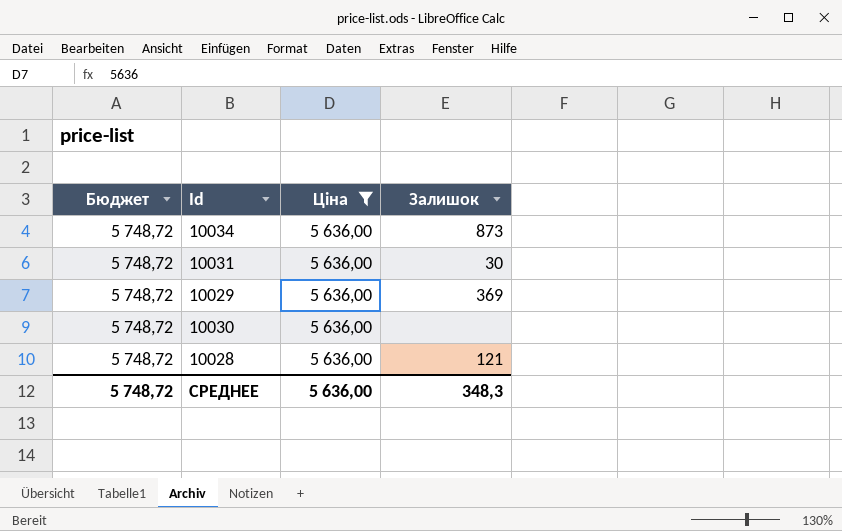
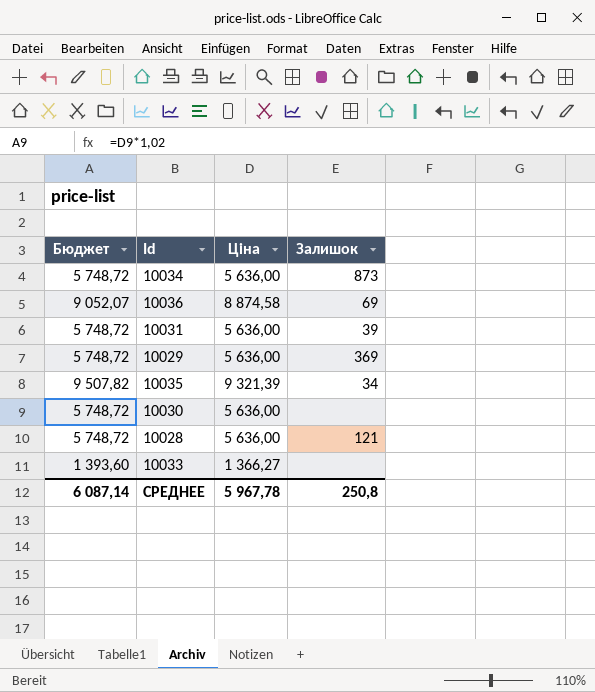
filter: Ціна = 5 636,00 -> none
10031 | Залишок: 30 -> 39
СРЕДНЕЕ | Бюджет: 5 748,72 -> 6 087,14
СРЕДНЕЕ | Ціна: 5 636,00 -> 5 967,78
СРЕДНЕЕ | Залишок: 348,3 -> 250,8

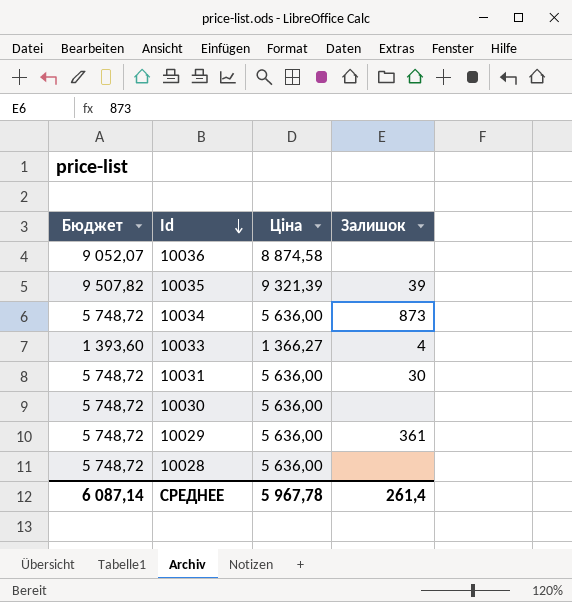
row order: none -> Id descending
10036 | Залишок: 69 -> none
10035 | Залишок: 34 -> 39
10033 | Залишок: none -> 4
10031 | Залишок: 39 -> 30
10029 | Залишок: 369 -> 361
10028 | Залишок: 121 -> none
СРЕДНЕЕ | Залишок: 250,8 -> 261,4

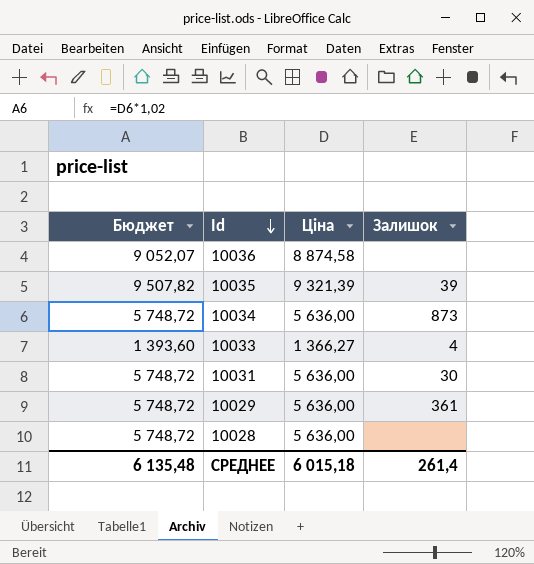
row 10030: 5 748,72 | 5 636,00 | none -> none
СРЕДНЕЕ | Бюджет: 6 087,14 -> 6 135,48
СРЕДНЕЕ | Ціна: 5 967,78 -> 6 015,18

